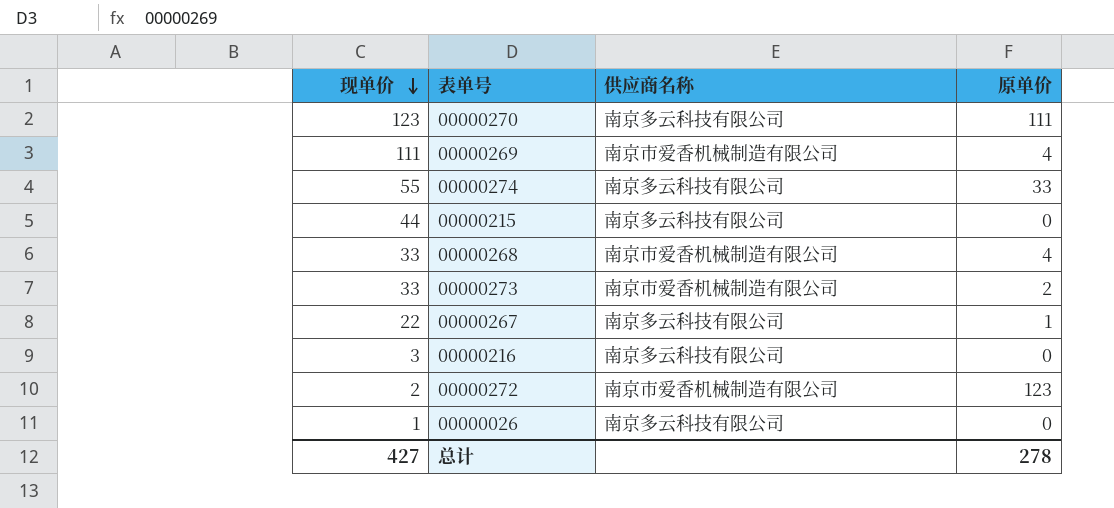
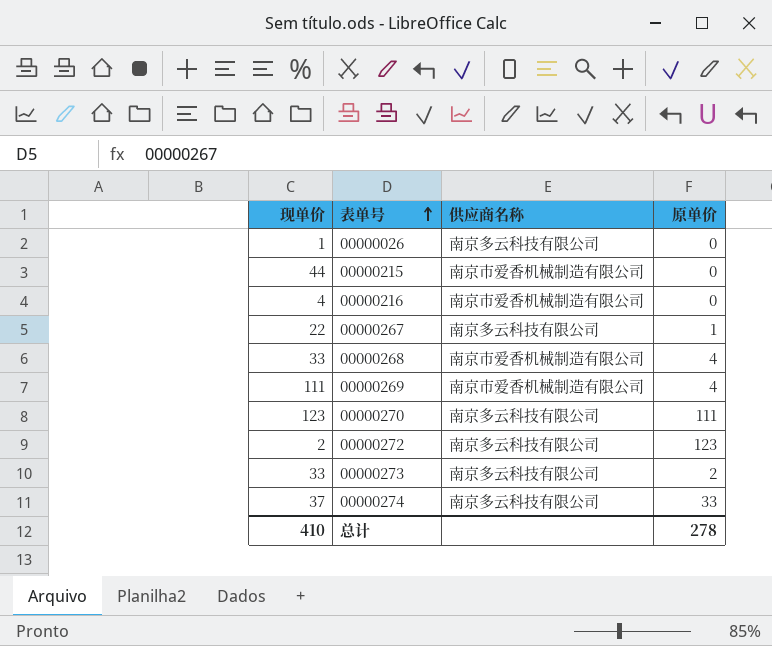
row order: 现单价 descending -> 表单号 ascending
00000215 | 供应商名称: 南京多云科技有限公司 -> 南京市爱香机械制造有限公司
00000216 | 现单价: 3 -> 4
00000216 | 供应商名称: 南京多云科技有限公司 -> 南京市爱香机械制造有限公司
00000272 | 供应商名称: 南京市爱香机械制造有限公司 -> 南京多云科技有限公司
00000273 | 供应商名称: 南京市爱香机械制造有限公司 -> 南京多云科技有限公司
00000274 | 现单价: 55 -> 37
总计 | 现单价: 427 -> 410

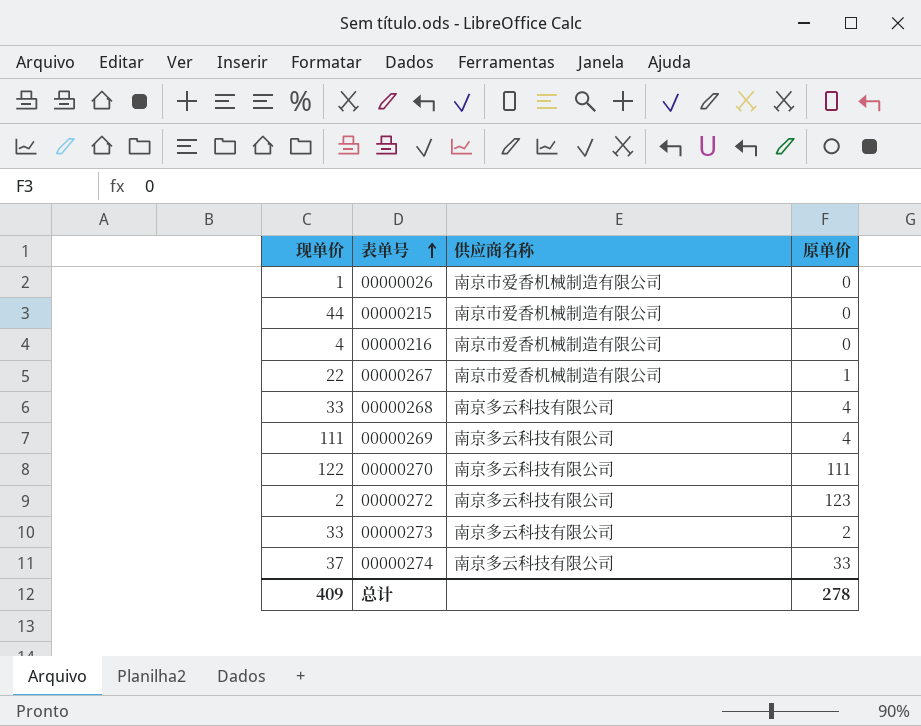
00000026 | 供应商名称: 南京多云科技有限公司 -> 南京市爱香机械制造有限公司
00000267 | 供应商名称: 南京多云科技有限公司 -> 南京市爱香机械制造有限公司
00000268 | 供应商名称: 南京市爱香机械制造有限公司 -> 南京多云科技有限公司
00000269 | 供应商名称: 南京市爱香机械制造有限公司 -> 南京多云科技有限公司
00000270 | 现单价: 123 -> 122
总计 | 现单价: 410 -> 409

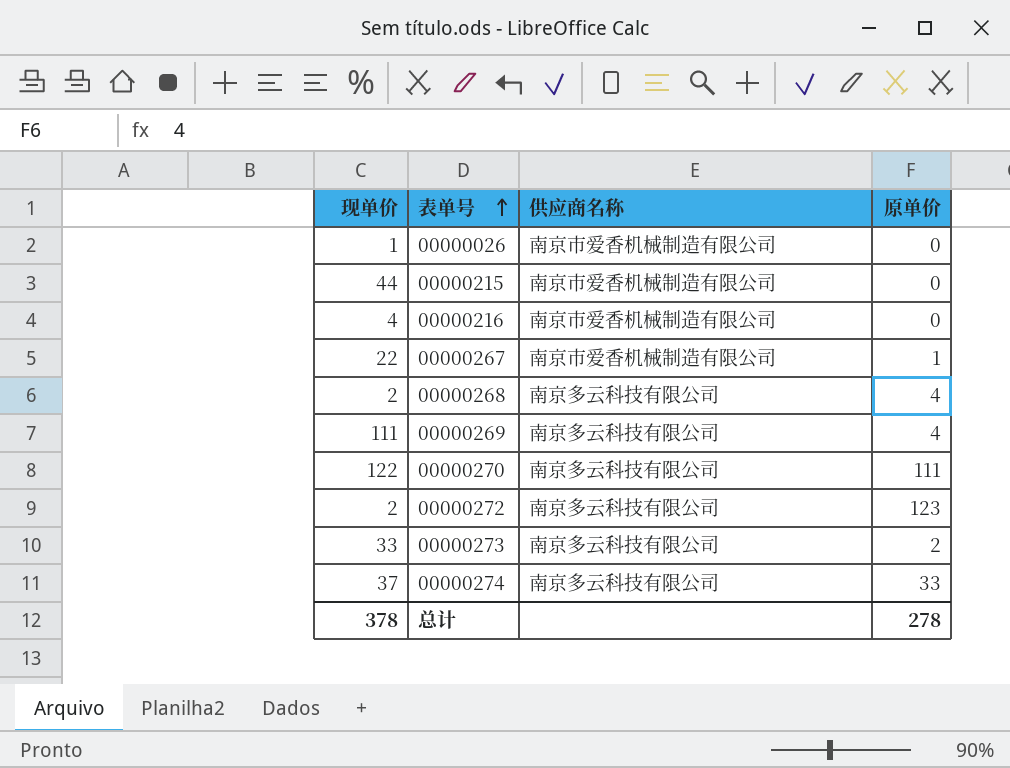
00000268 | 现单价: 33 -> 2
总计 | 现单价: 409 -> 378

